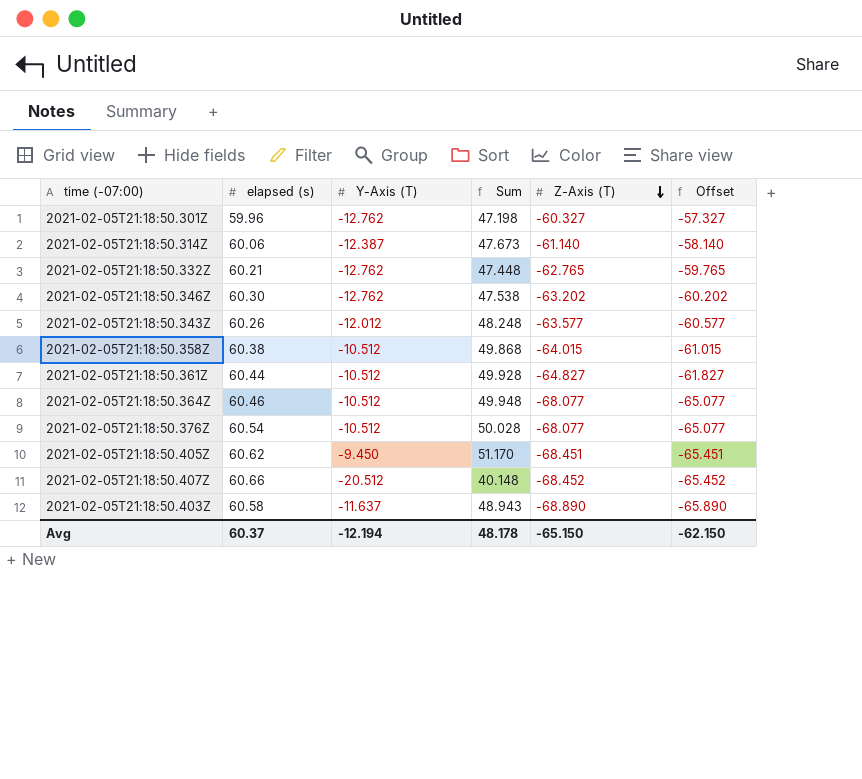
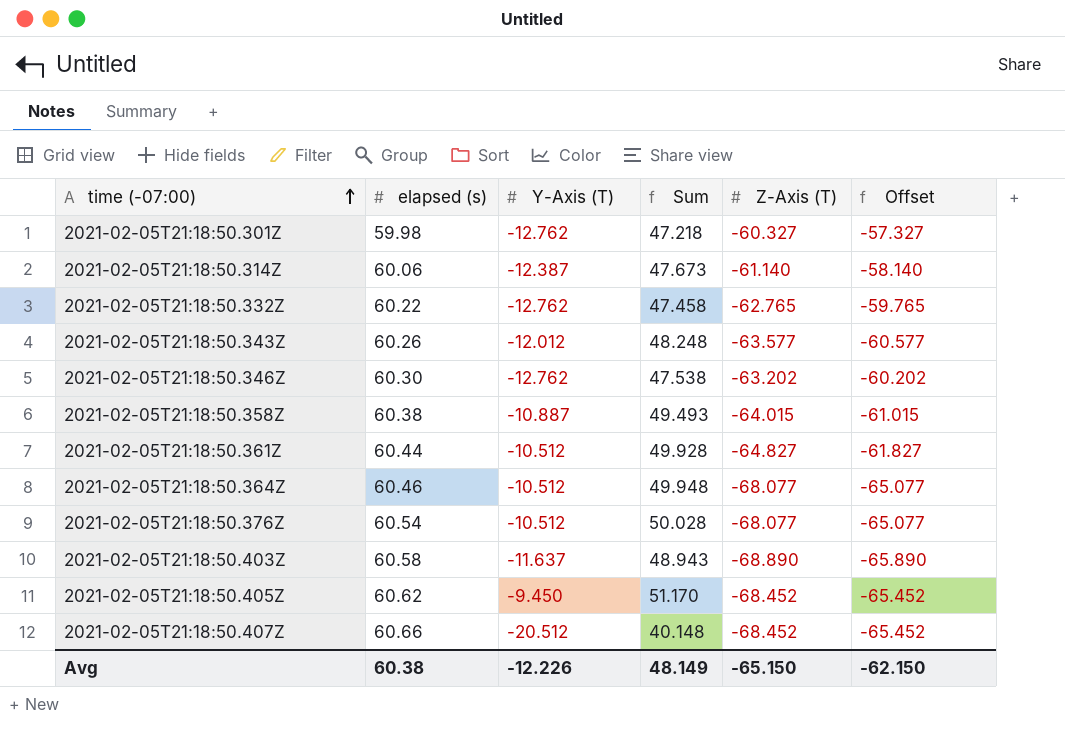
row order: Z-Axis (T) descending -> time (-07:00) ascending
2021-02-05T21:18:50.301Z | elapsed (s): 59.96 -> 59.98
2021-02-05T21:18:50.301Z | Sum: 47.198 -> 47.218
2021-02-05T21:18:50.332Z | elapsed (s): 60.21 -> 60.22
2021-02-05T21:18:50.332Z | Sum: 47.448 -> 47.458
2021-02-05T21:18:50.358Z | Y-Axis (T): -10.512 -> -10.887
2021-02-05T21:18:50.358Z | Sum: 49.868 -> 49.493
2021-02-05T21:18:50.405Z | Z-Axis (T): -68.451 -> -68.452
2021-02-05T21:18:50.405Z | Offset: -65.451 -> -65.452
Avg | elapsed (s): 60.37 -> 60.38
Avg | Y-Axis (T): -12.194 -> -12.226
Avg | Sum: 48.178 -> 48.149

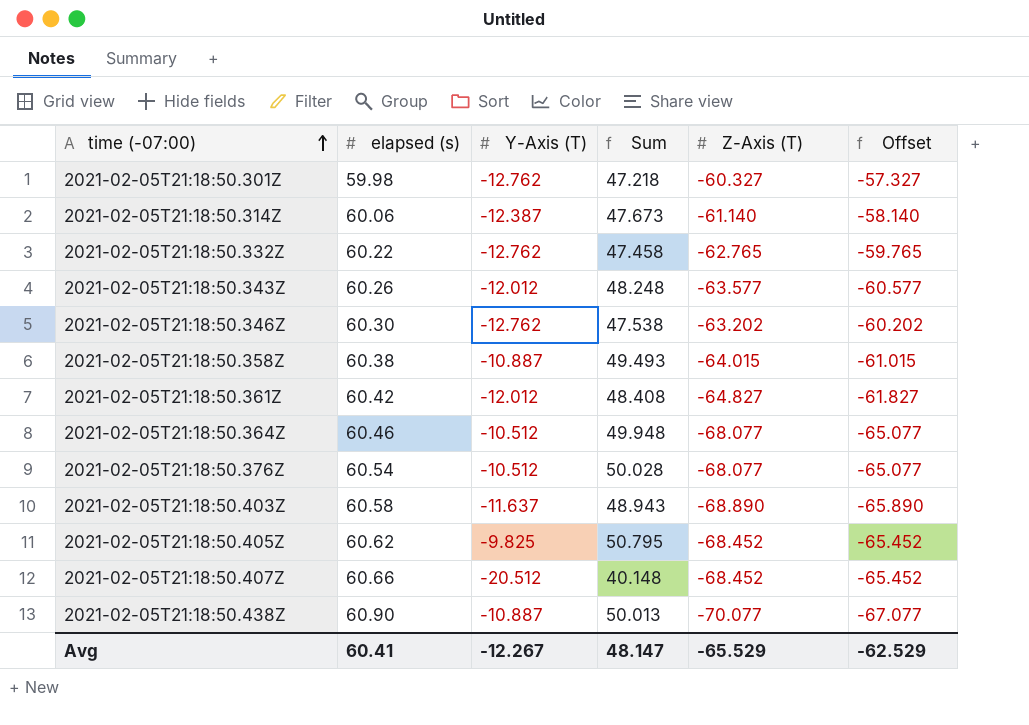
2021-02-05T21:18:50.361Z | elapsed (s): 60.44 -> 60.42
2021-02-05T21:18:50.361Z | Y-Axis (T): -10.512 -> -12.012
2021-02-05T21:18:50.361Z | Sum: 49.928 -> 48.408
2021-02-05T21:18:50.405Z | Y-Axis (T): -9.450 -> -9.825
2021-02-05T21:18:50.405Z | Sum: 51.170 -> 50.795
row 2021-02-05T21:18:50.438Z: none -> 60.90 | -10.887 | 50.013 | -70.077 | -67.077
Avg | elapsed (s): 60.38 -> 60.41
Avg | Y-Axis (T): -12.226 -> -12.267
Avg | Sum: 48.149 -> 48.147
Avg | Z-Axis (T): -65.150 -> -65.529
Avg | Offset: -62.150 -> -62.529

